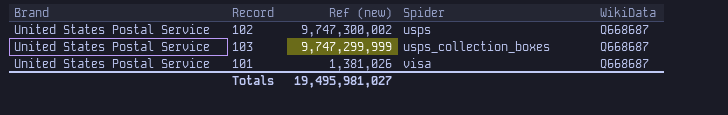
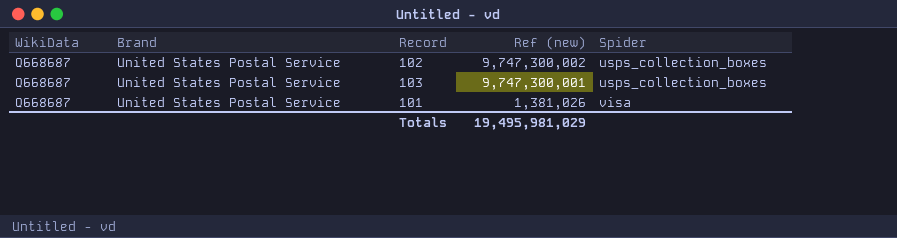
column WikiData | position: 5 -> 1
102 | Spider: usps -> usps_collection_boxes
103 | Ref (new): 9,747,299,999 -> 9,747,300,001
Totals | Ref (new): 19,495,981,027 -> 19,495,981,029

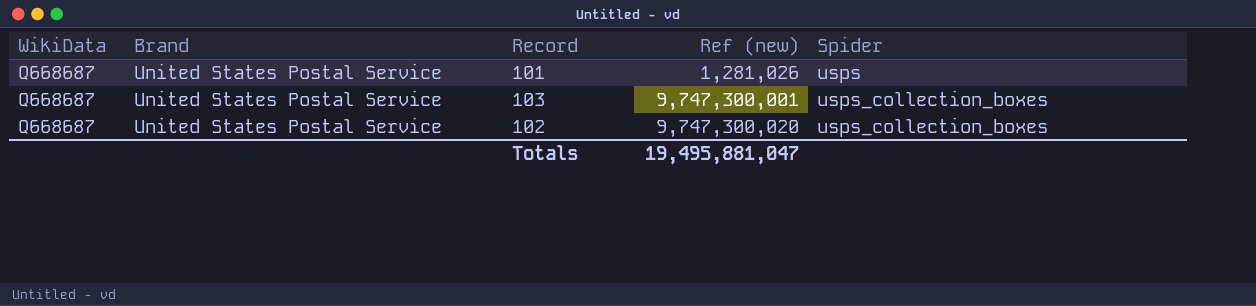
row order: Ref (new) descending -> Ref (new) ascending
101 | Ref (new): 1,381,026 -> 1,281,026
101 | Spider: visa -> usps
102 | Ref (new): 9,747,300,002 -> 9,747,300,020
Totals | Ref (new): 19,495,981,029 -> 19,495,881,047

